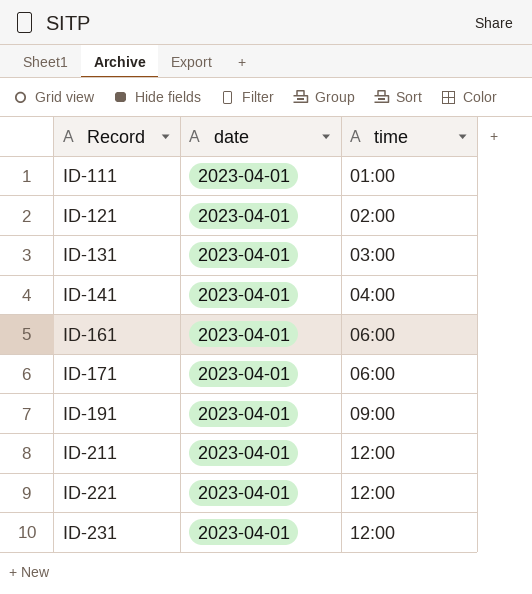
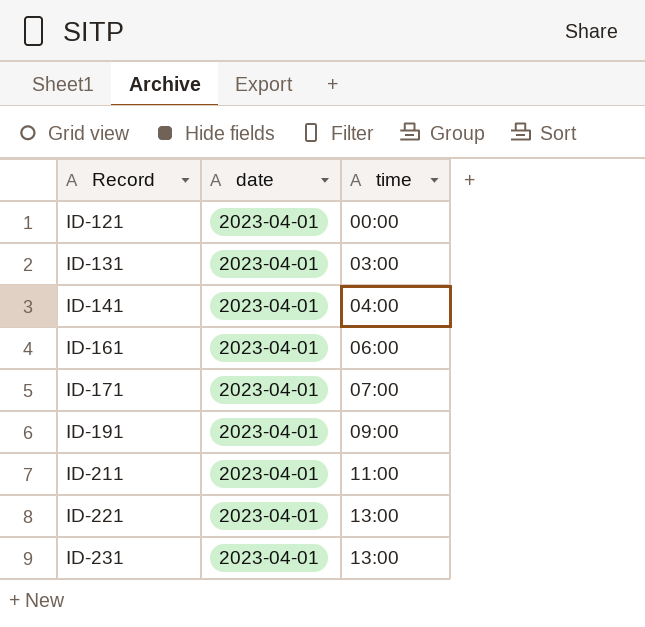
row ID-111: 2023-04-01 | 01:00 -> none
ID-121 | time: 02:00 -> 00:00
ID-171 | time: 06:00 -> 07:00
ID-211 | time: 12:00 -> 11:00
ID-221 | time: 12:00 -> 13:00
ID-231 | time: 12:00 -> 13:00

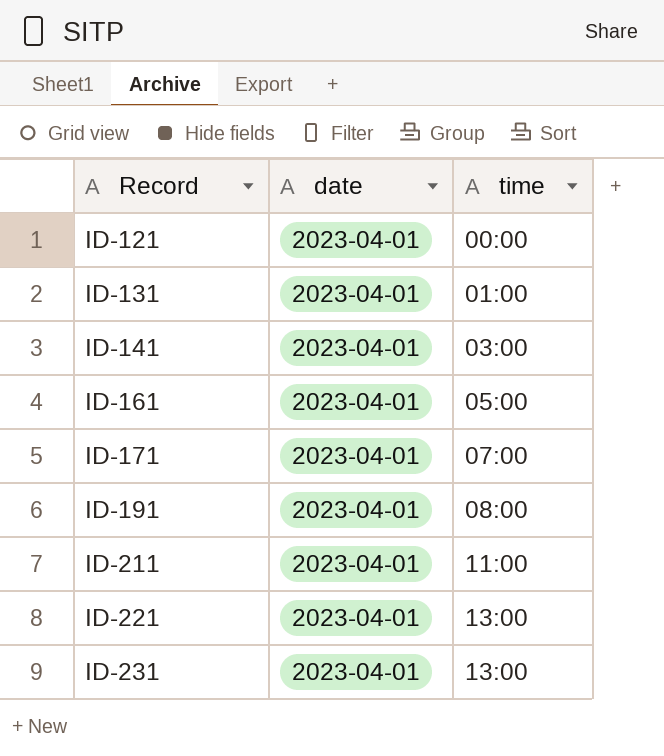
ID-131 | time: 03:00 -> 01:00
ID-141 | time: 04:00 -> 03:00
ID-161 | time: 06:00 -> 05:00
ID-191 | time: 09:00 -> 08:00

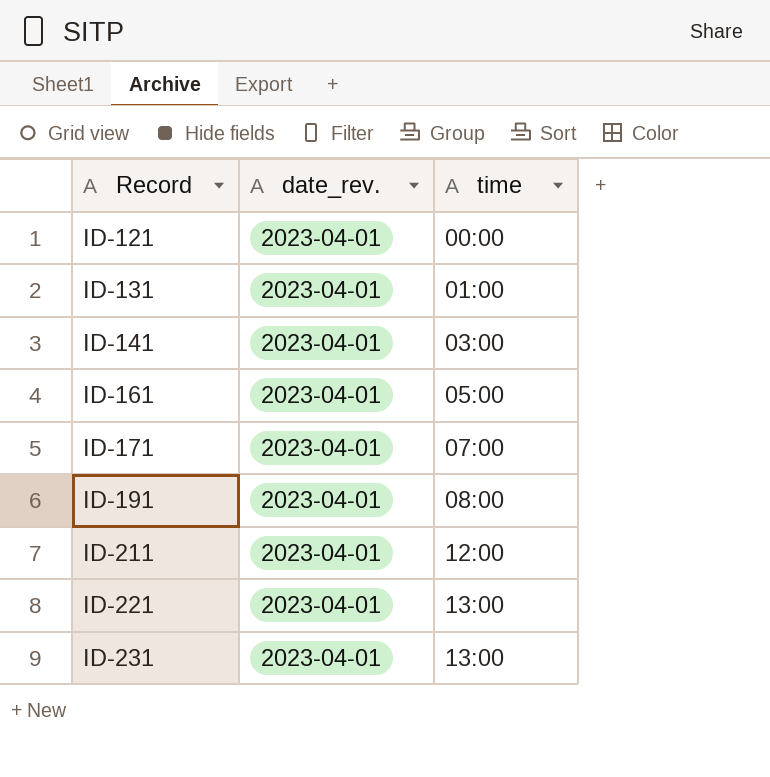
column name: date -> date_rev.
ID-211 | time: 11:00 -> 12:00

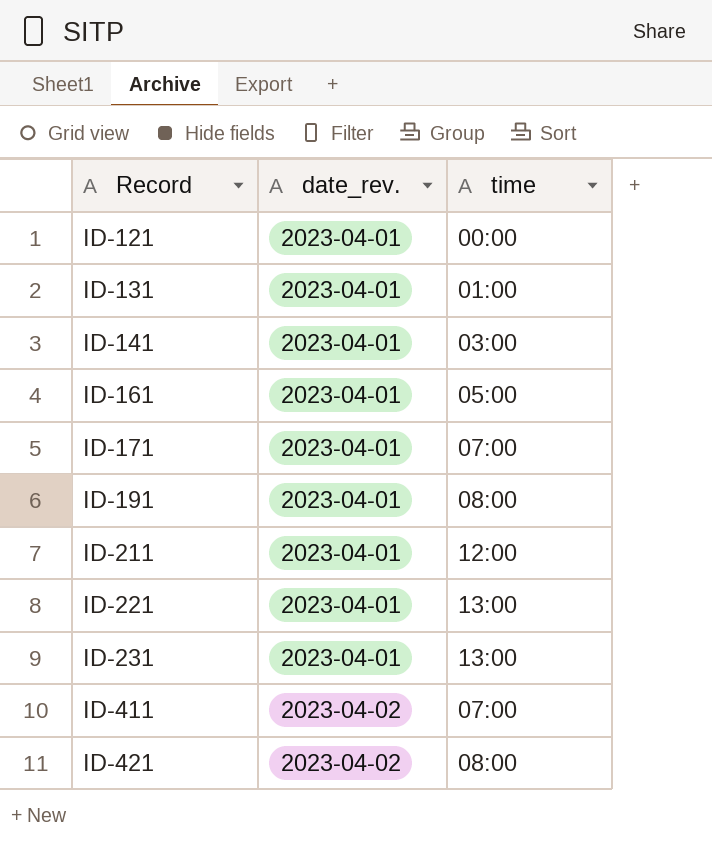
row ID-411: none -> 2023-04-02 | 07:00
row ID-421: none -> 2023-04-02 | 08:00

